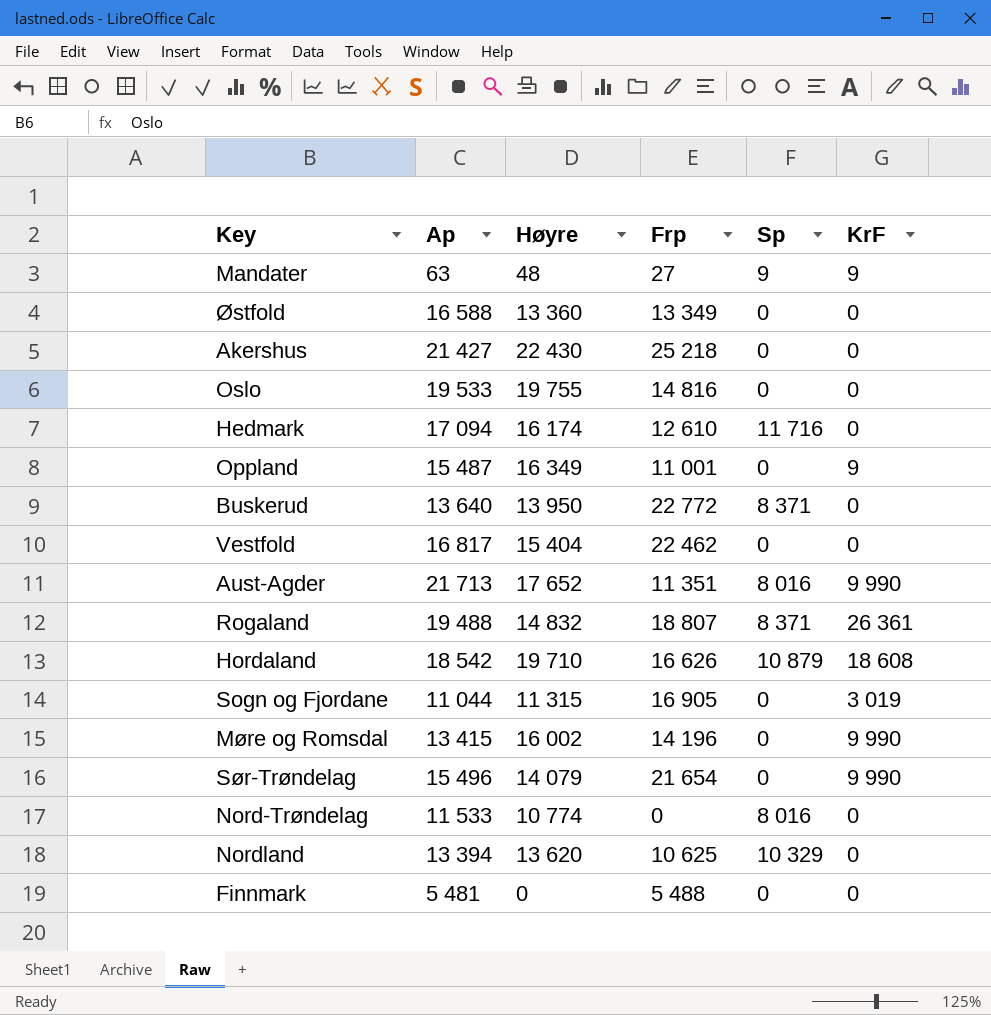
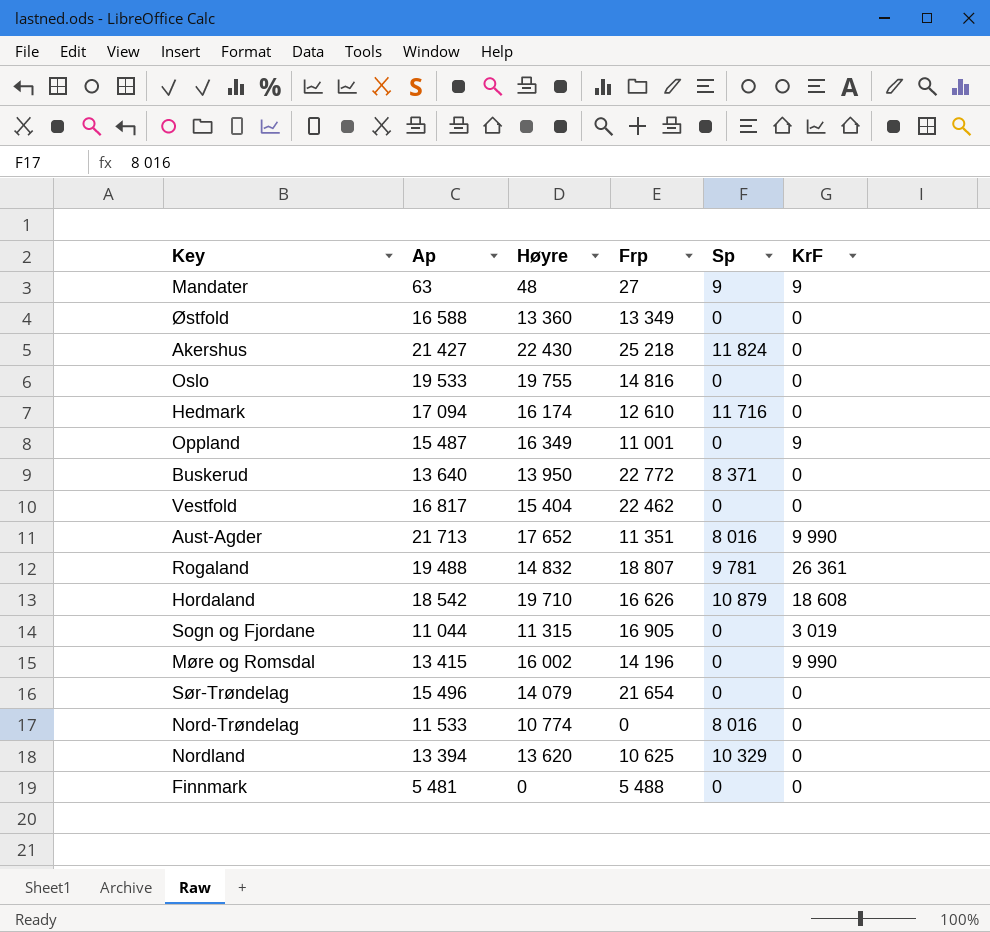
Akershus | Sp: 0 -> 11 824
Rogaland | Sp: 8 371 -> 9 781
Sør-Trøndelag | KrF: 9 990 -> 0

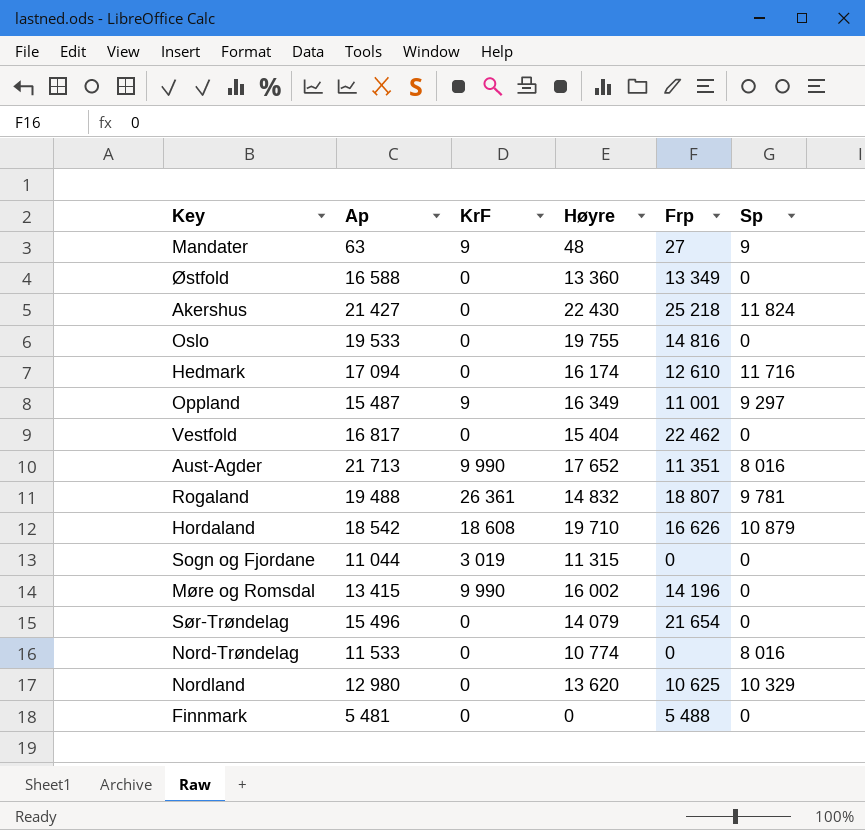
column KrF | position: 6 -> 3
row Buskerud: 13 640 | 13 950 | 22 772 | 8 371 | 0 -> none
Oppland | Sp: 0 -> 9 297
Sogn og Fjordane | Frp: 16 905 -> 0
Nordland | Ap: 13 394 -> 12 980

